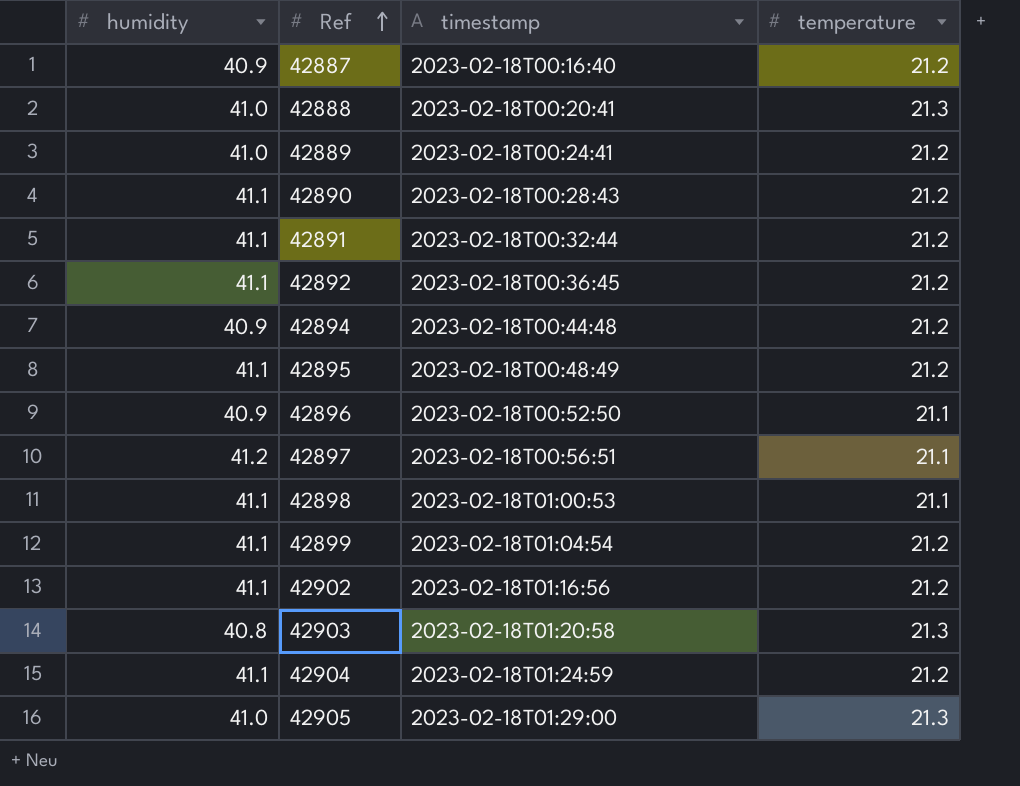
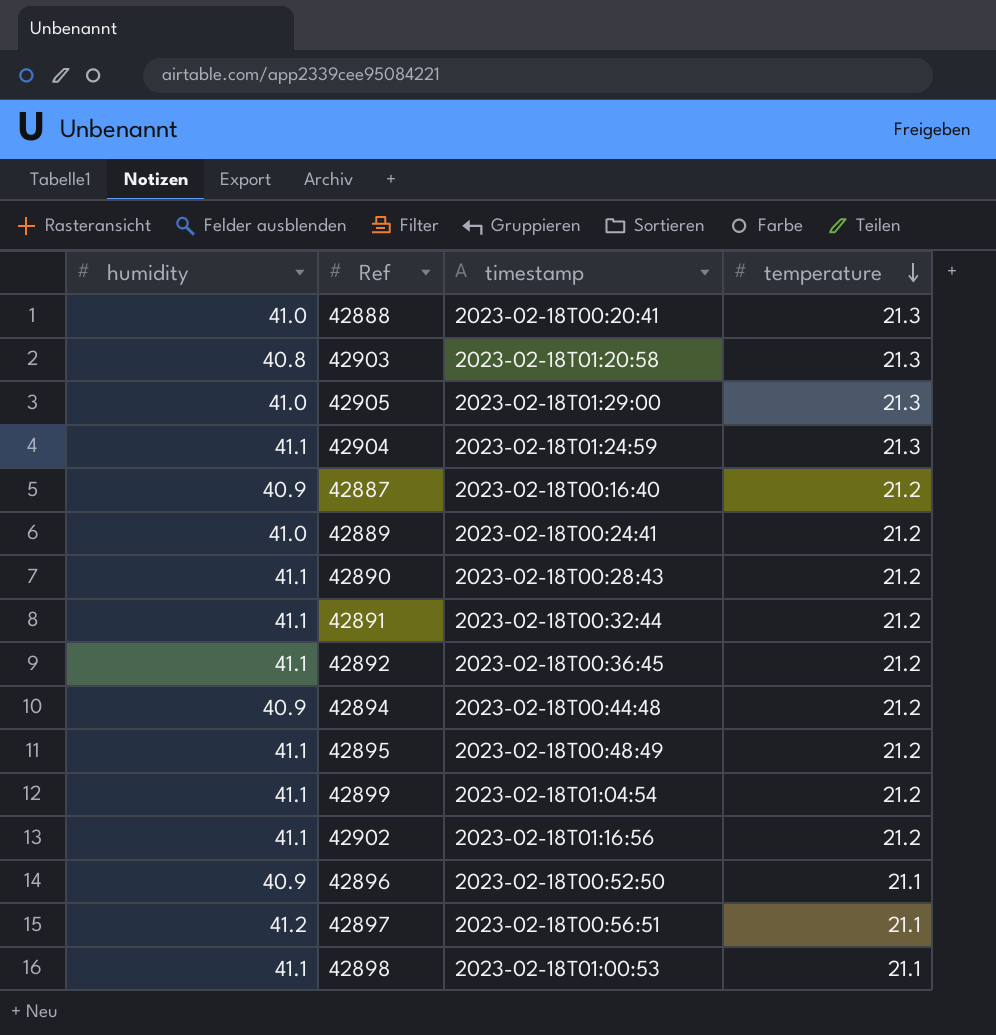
row order: Ref ascending -> temperature descending
42904 | temperature: 21.2 -> 21.3

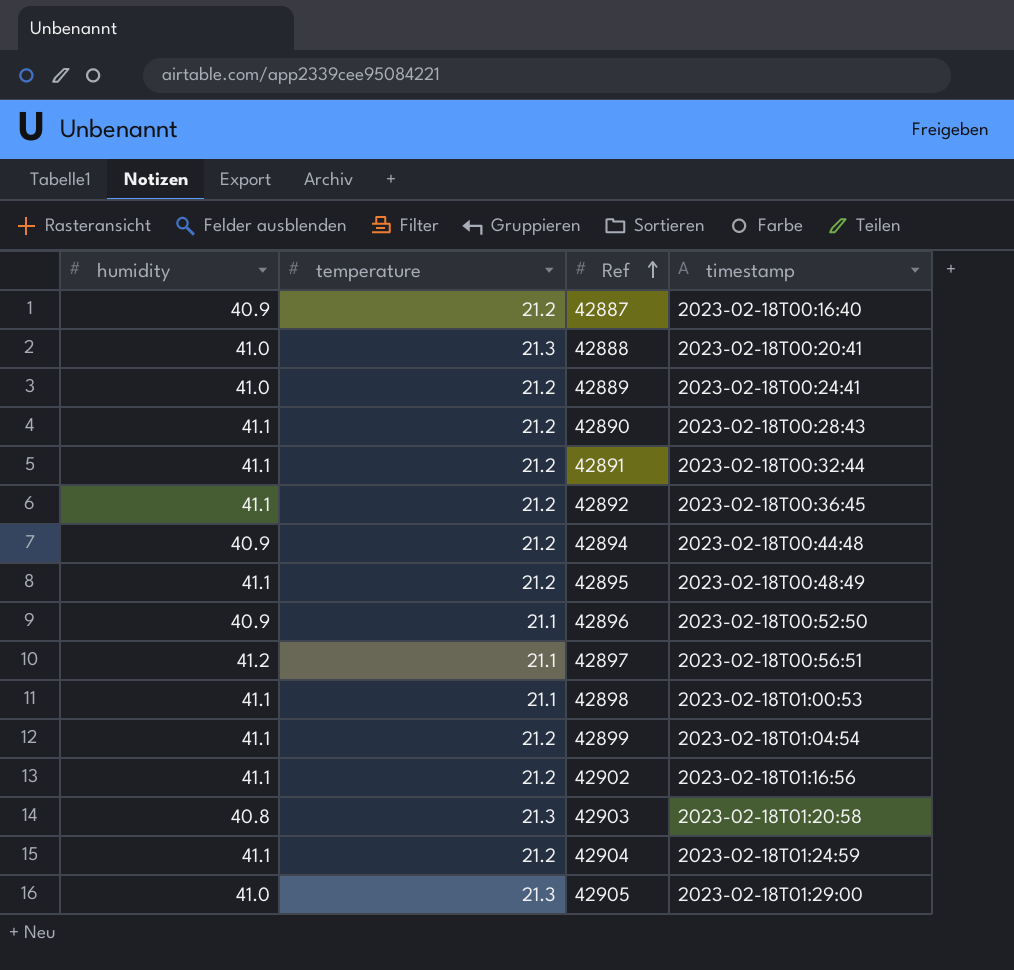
row order: temperature descending -> Ref ascending
column temperature | position: 4 -> 2
42904 | temperature: 21.3 -> 21.2

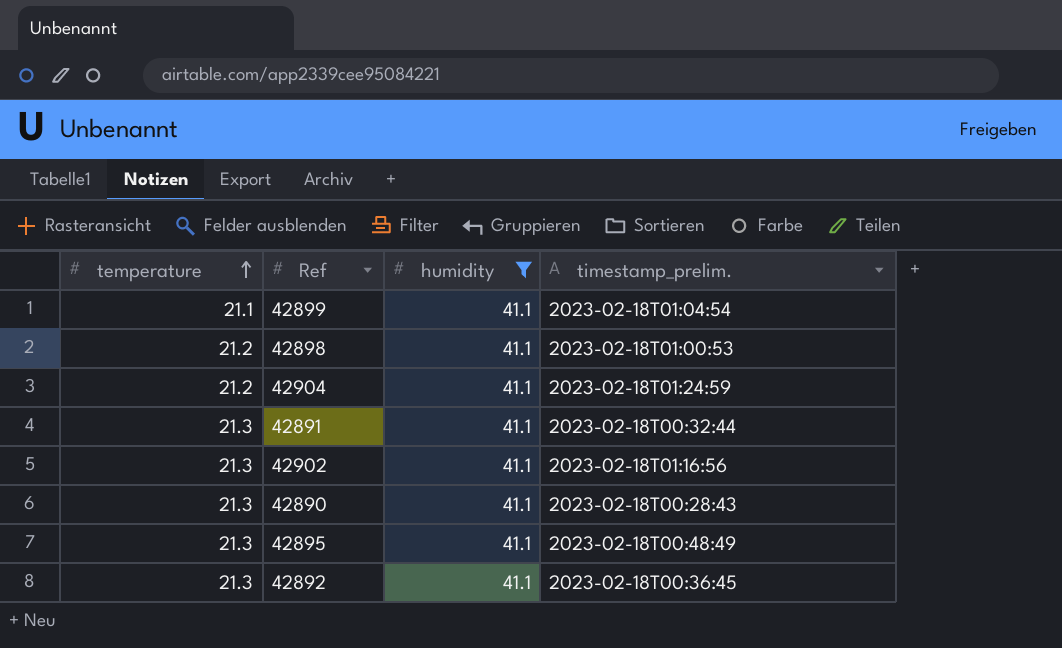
filter: none -> humidity = 41.1
row order: Ref ascending -> temperature ascending
column humidity | position: 1 -> 3
column name: timestamp -> timestamp_prelim.
42899 | temperature: 21.2 -> 21.1
42898 | temperature: 21.1 -> 21.2
42891 | temperature: 21.2 -> 21.3
42902 | temperature: 21.2 -> 21.3
42890 | temperature: 21.2 -> 21.3
42895 | temperature: 21.2 -> 21.3
42892 | temperature: 21.2 -> 21.3

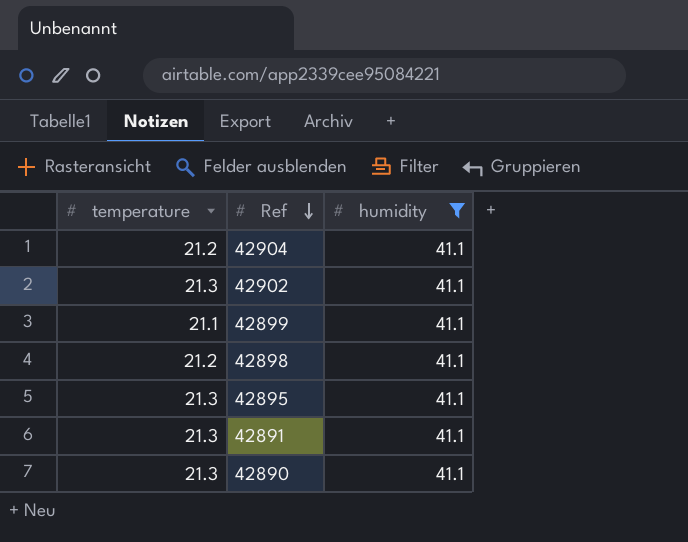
row order: temperature ascending -> Ref descending
column timestamp_prelim. | position: 4 -> none
row 42892: 21.3 | 41.1 | 2023-02-18T00:36:45 -> none

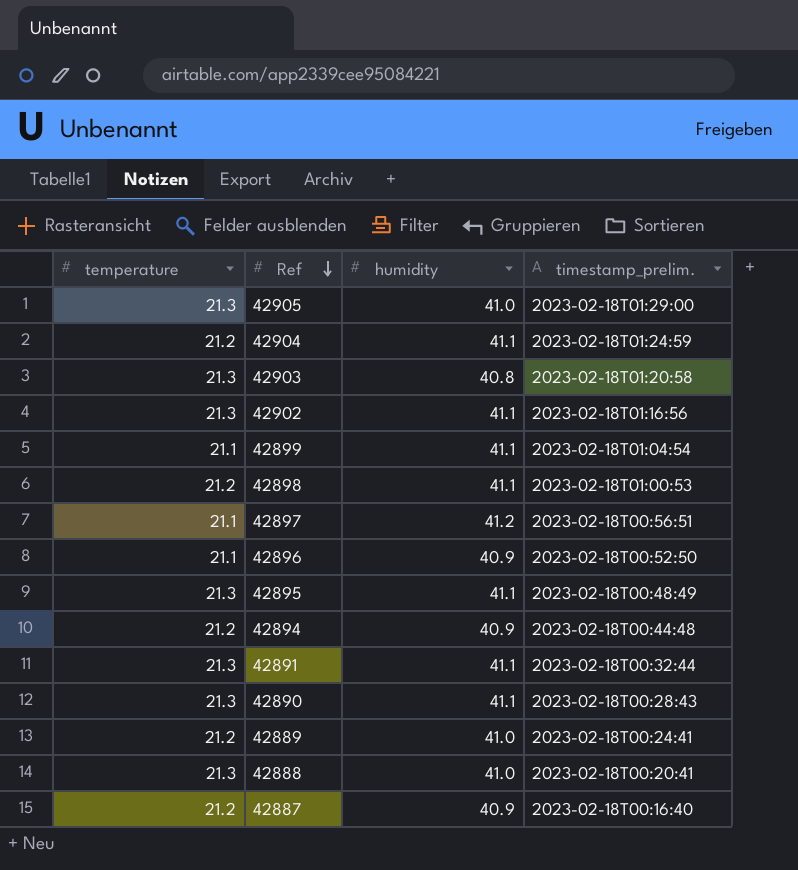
filter: humidity = 41.1 -> none
column timestamp_prelim. | position: none -> 4

